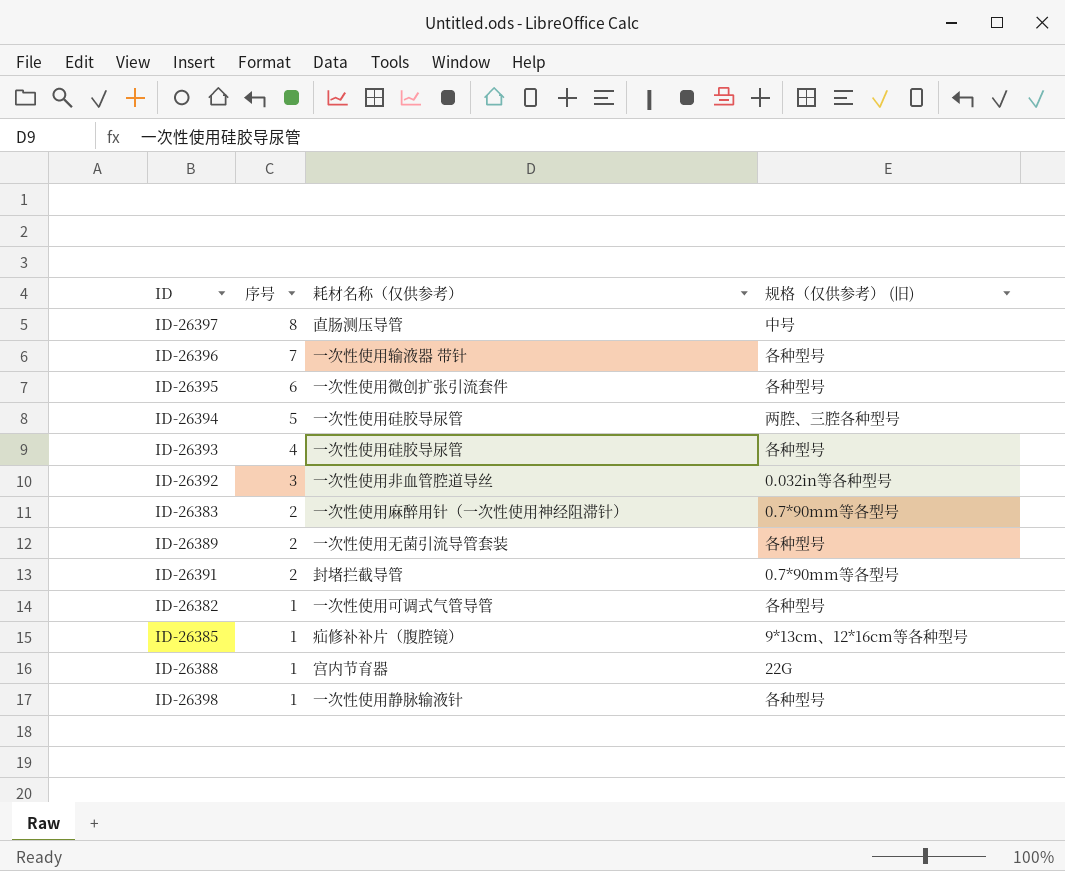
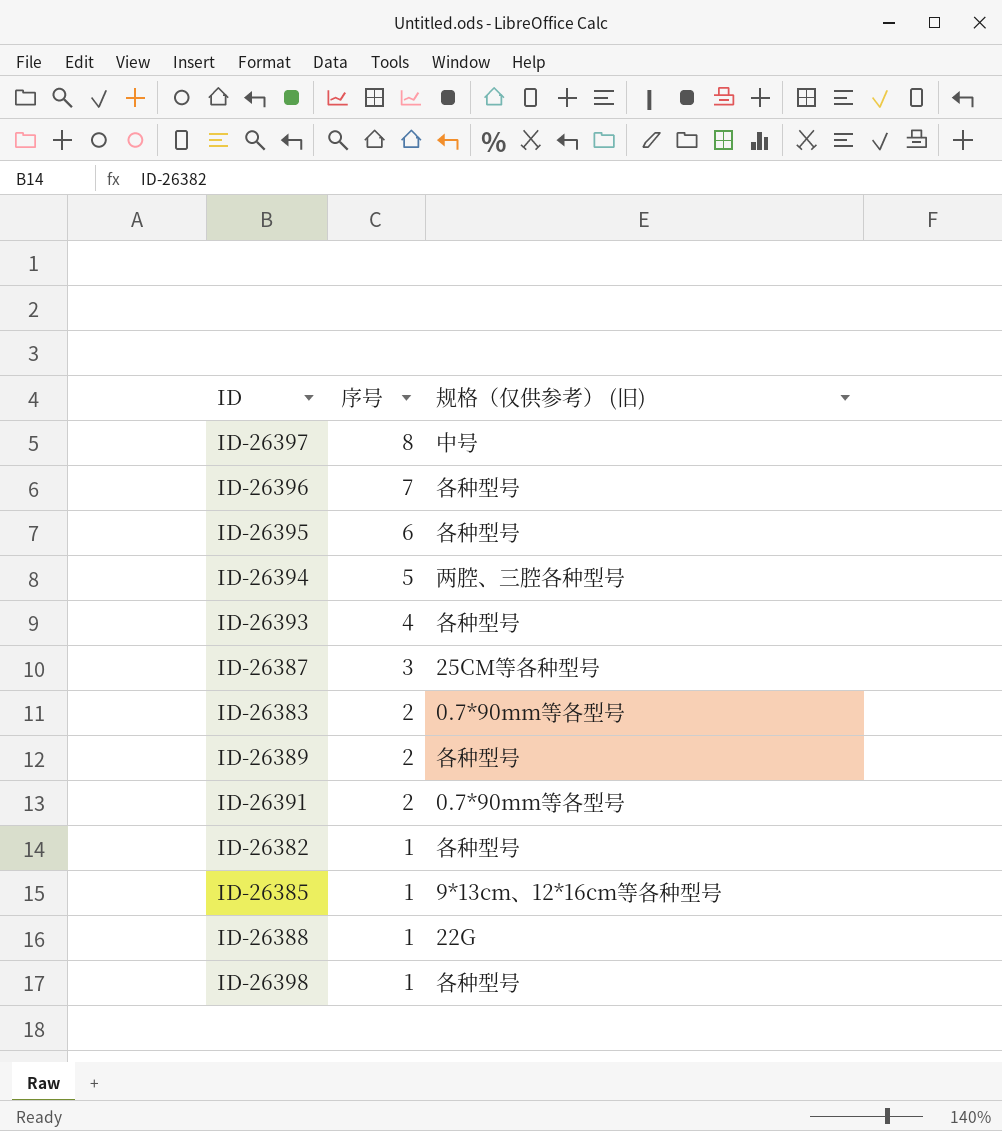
column 耗材名称（仅供参考） | position: 3 -> none
row ID-26392: 3 | 一次性使用非血管腔道导丝 | 0.032in等各种型号 -> none
row ID-26387: none -> 3 | 25CM等各种型号

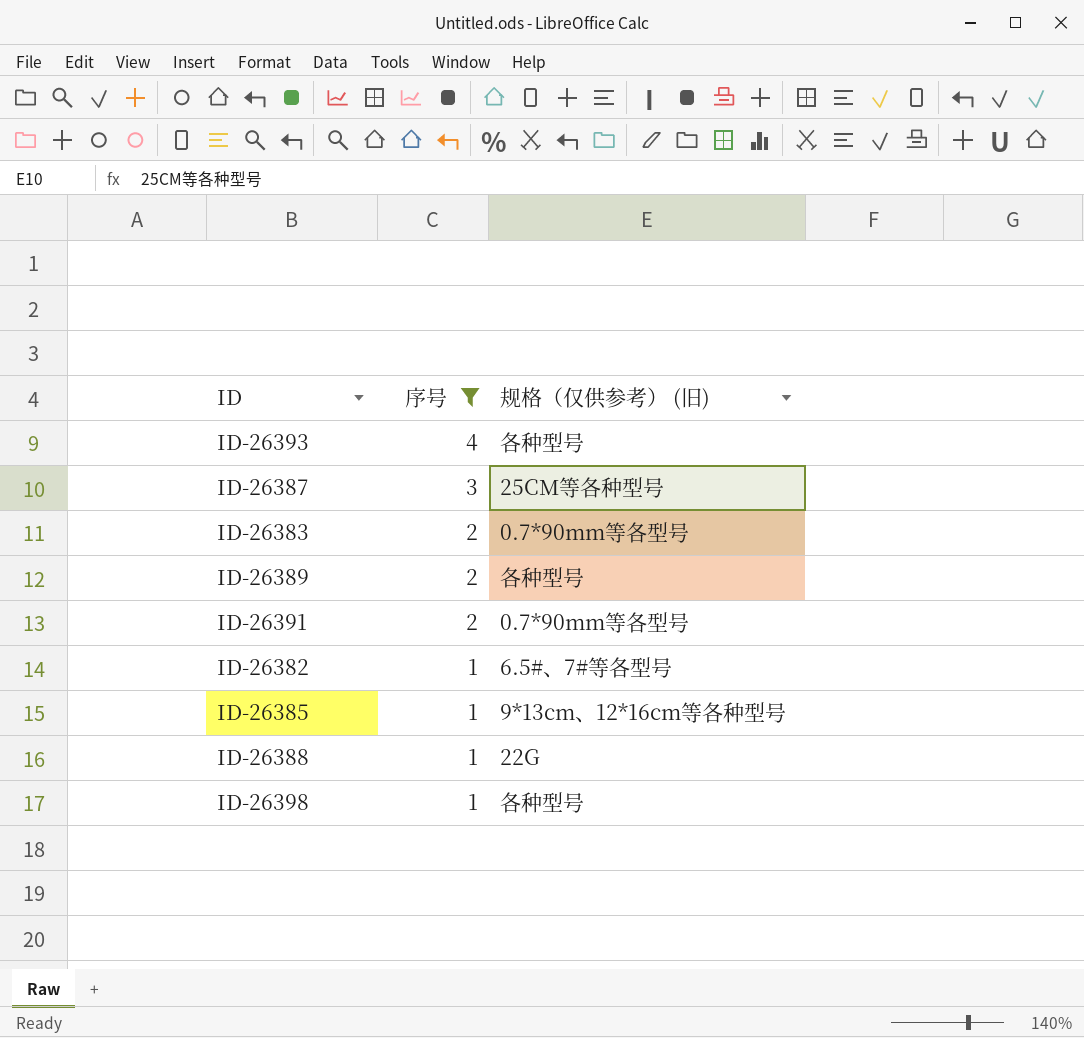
filter: none -> 序号 <= 4
ID-26382 | 规格（仅供参考） (旧): 各种型号 -> 6.5#、7#等各型号

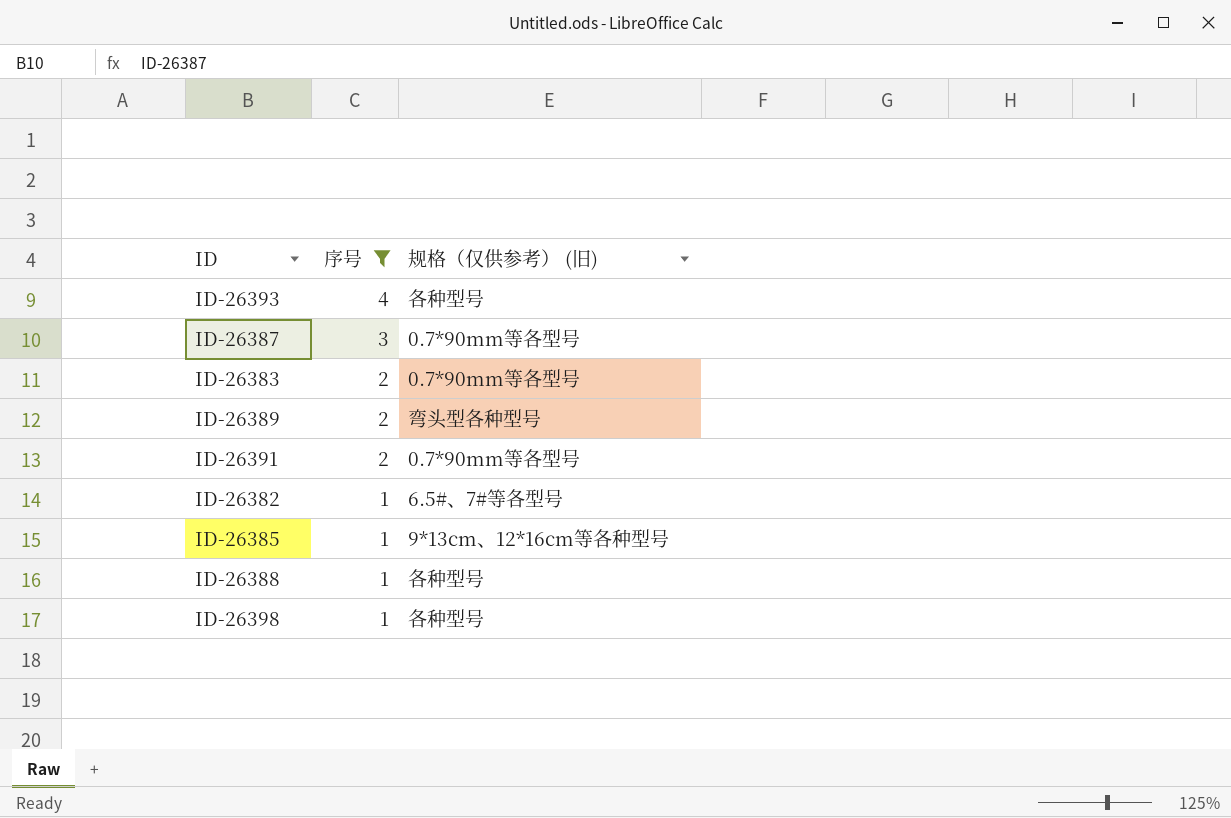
ID-26387 | 规格（仅供参考） (旧): 25CM等各种型号 -> 0.7*90mm等各型号
ID-26389 | 规格（仅供参考） (旧): 各种型号 -> 弯头型各种型号
ID-26388 | 规格（仅供参考） (旧): 22G -> 各种型号

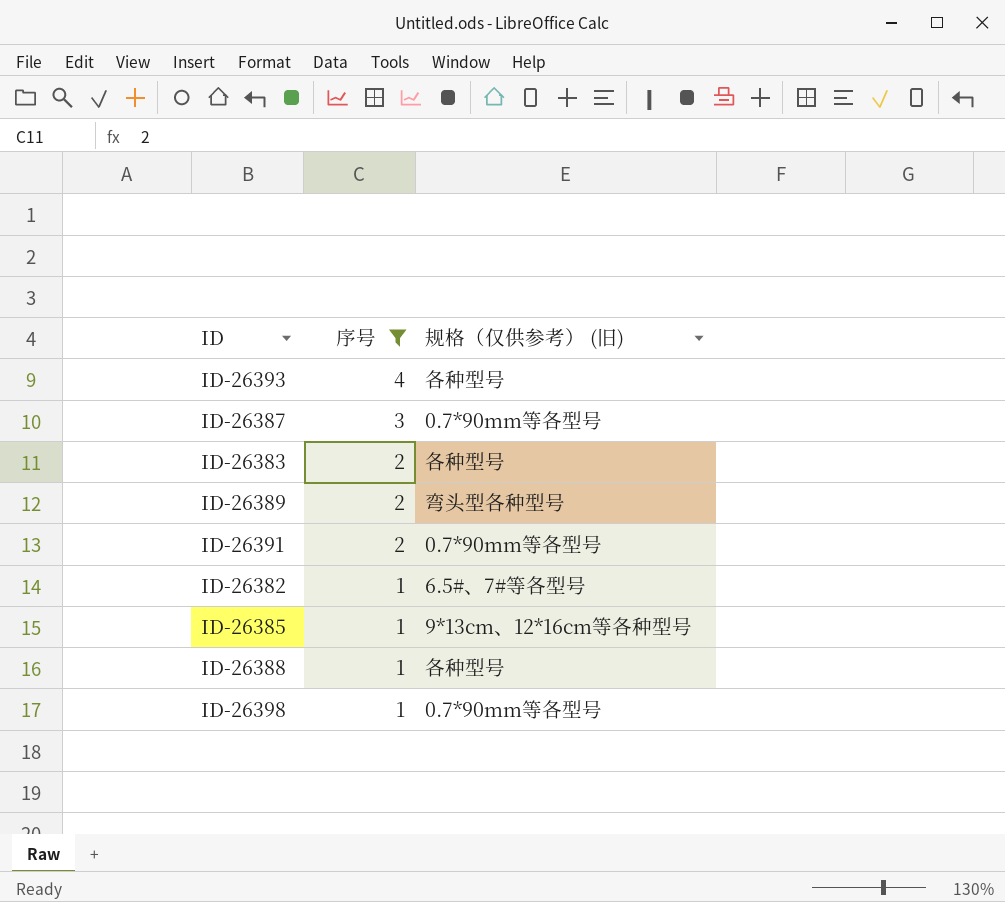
ID-26383 | 规格（仅供参考） (旧): 0.7*90mm等各型号 -> 各种型号
ID-26398 | 规格（仅供参考） (旧): 各种型号 -> 0.7*90mm等各型号

